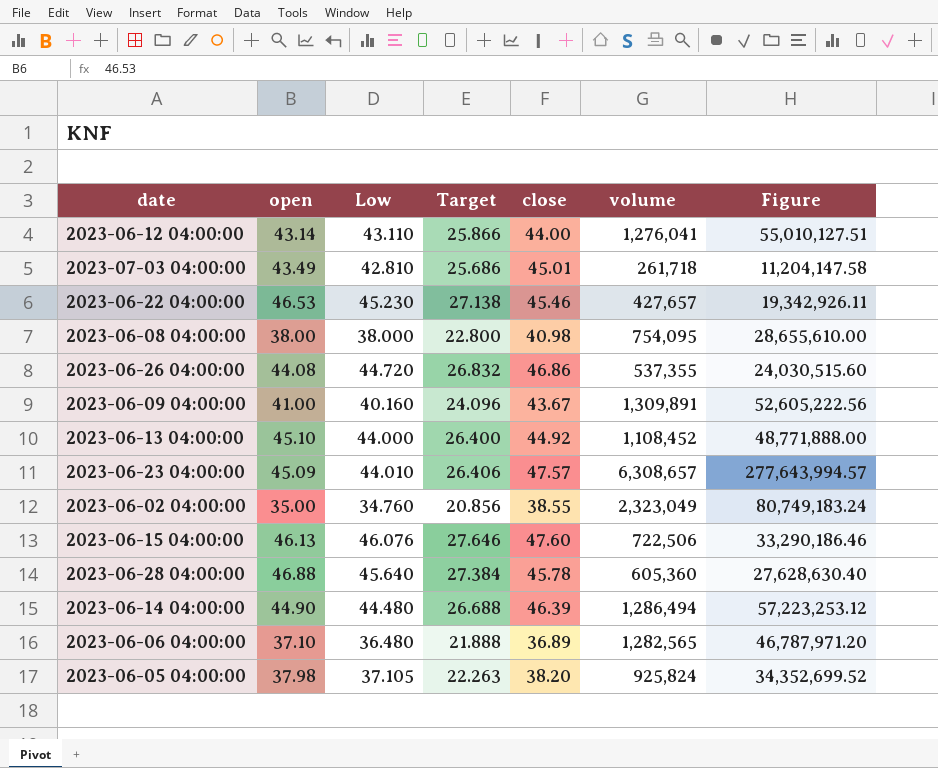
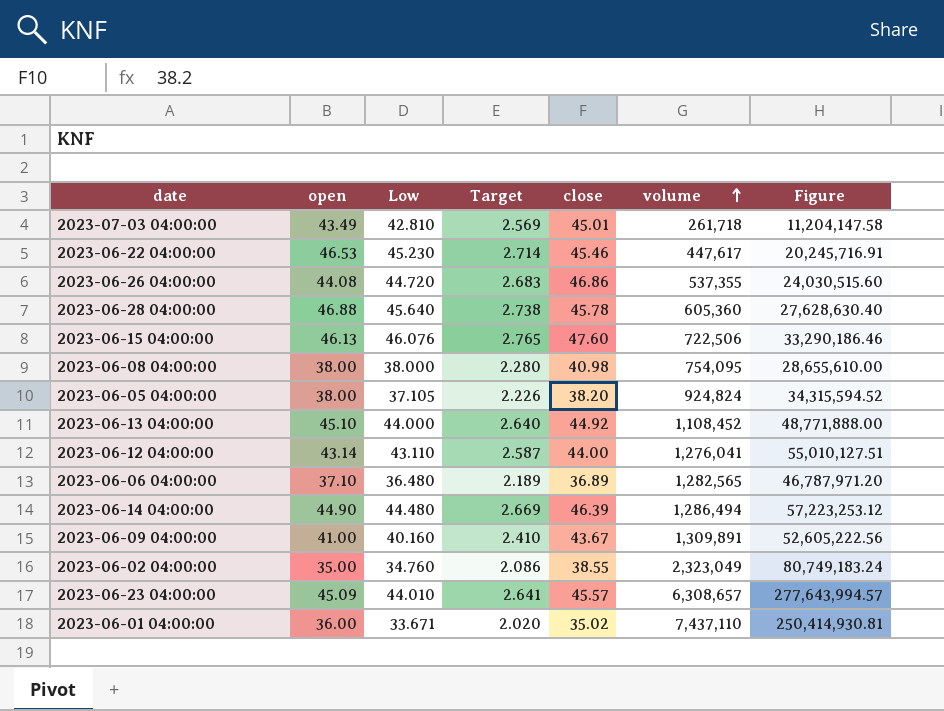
row order: none -> volume ascending
column Target | formula: [Low] * 0.6 -> [Low] * 0.06
2023-06-22 04:00:00 | volume: 427,657 -> 447,617
2023-06-22 04:00:00 | Figure: 19,342,926.11 -> 20,245,716.91
2023-06-05 04:00:00 | open: 37.98 -> 38.00
2023-06-05 04:00:00 | volume: 925,824 -> 924,824
2023-06-05 04:00:00 | Figure: 34,352,699.52 -> 34,315,594.52
2023-06-23 04:00:00 | close: 47.57 -> 45.57
row 2023-06-01 04:00:00: none -> 36.00 | 33.671 | 2.020 | 35.02 | 7,437,110 | 250,414,930.81

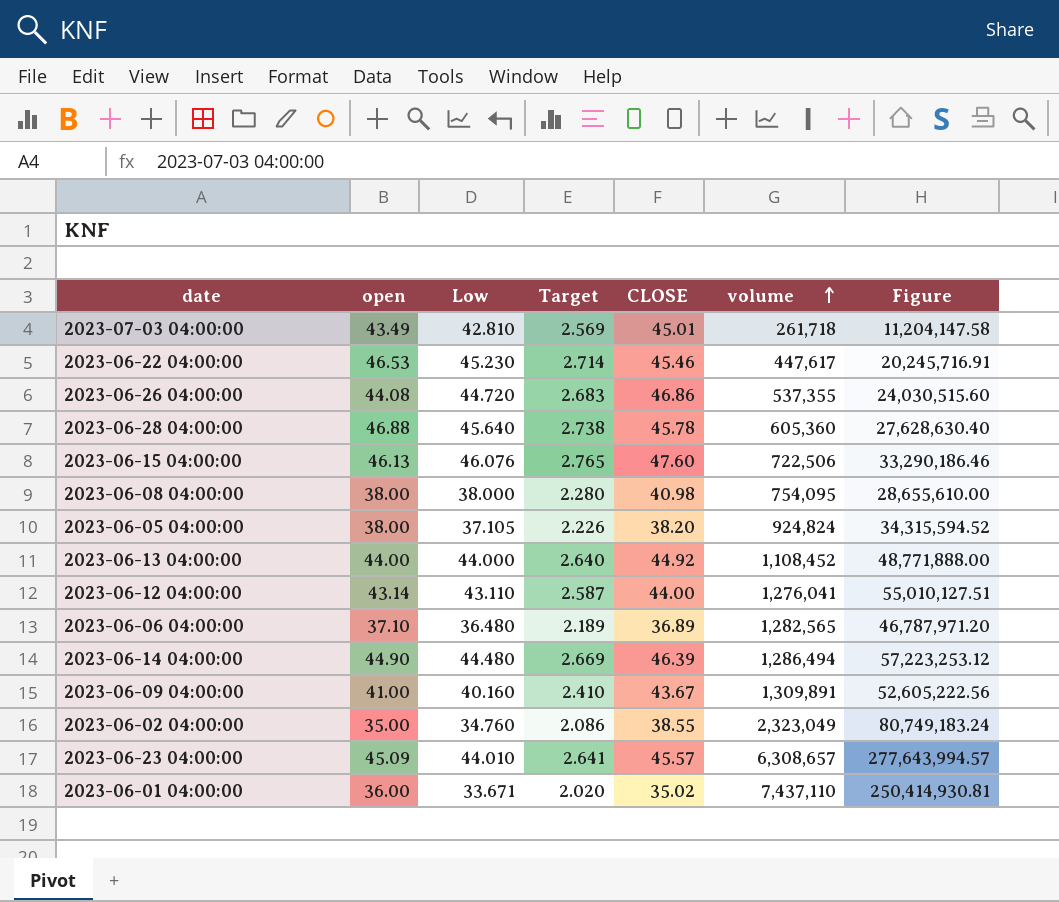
column name: close -> CLOSE
2023-06-13 04:00:00 | open: 45.10 -> 44.00

